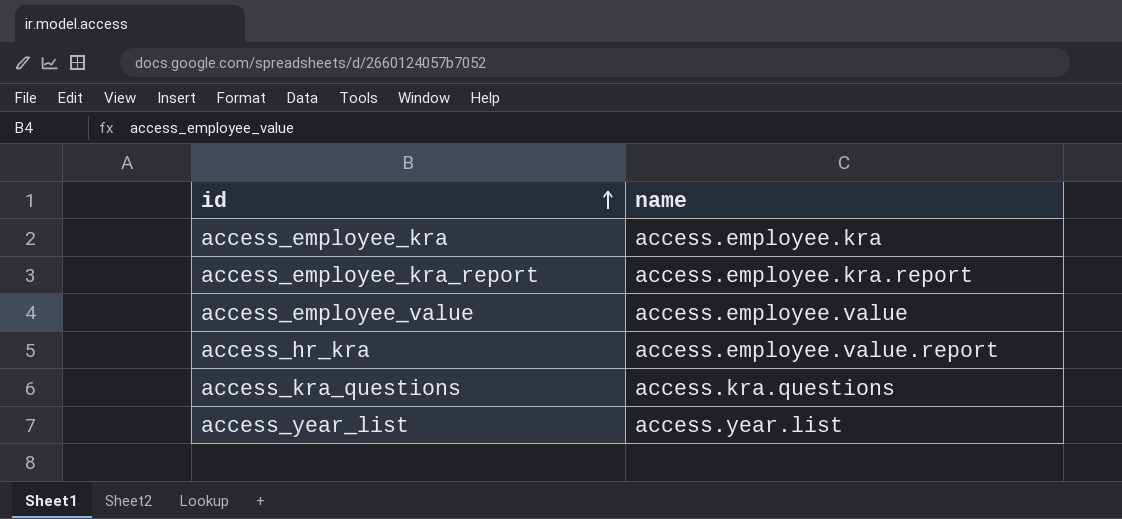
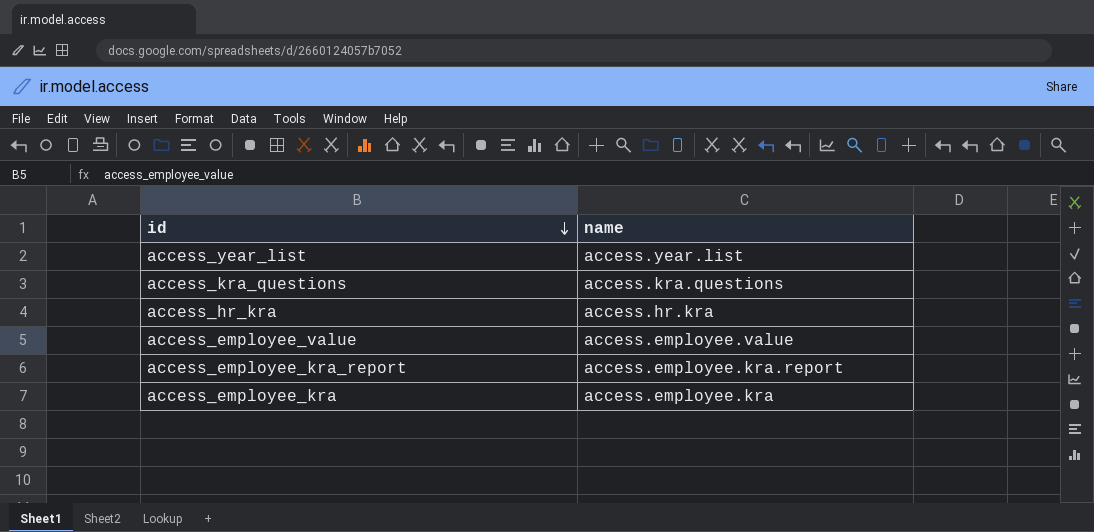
row order: id ascending -> id descending
access_hr_kra | name: access.employee.value.report -> access.hr.kra

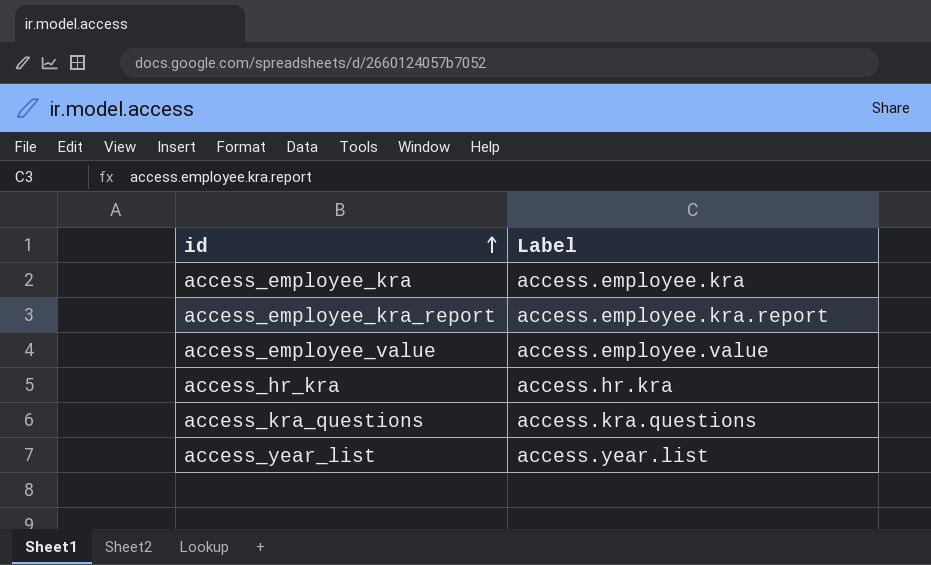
row order: id descending -> id ascending
column name: name -> Label

